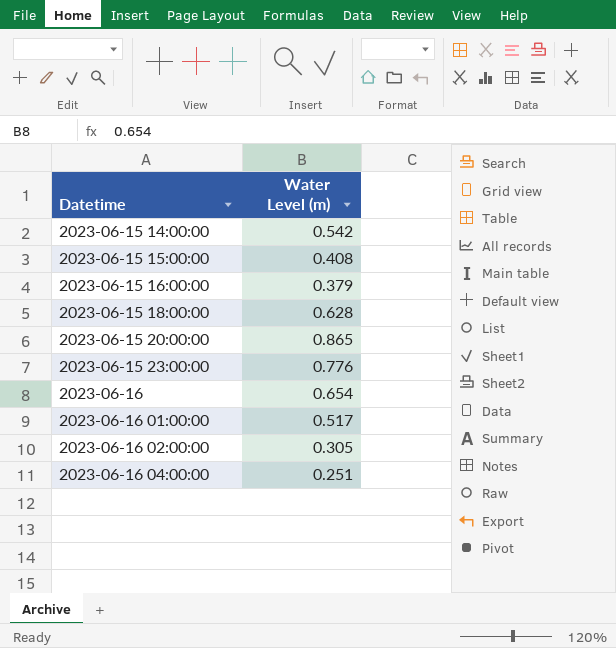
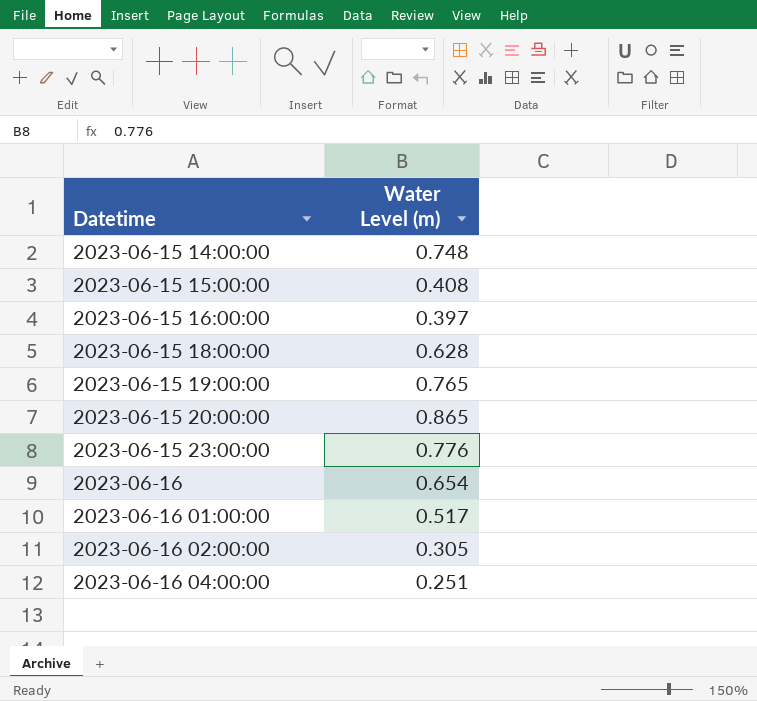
2023-06-15 14:00:00 | Water Level (m): 0.542 -> 0.748
2023-06-15 16:00:00 | Water Level (m): 0.379 -> 0.397
row 2023-06-15 19:00:00: none -> 0.765

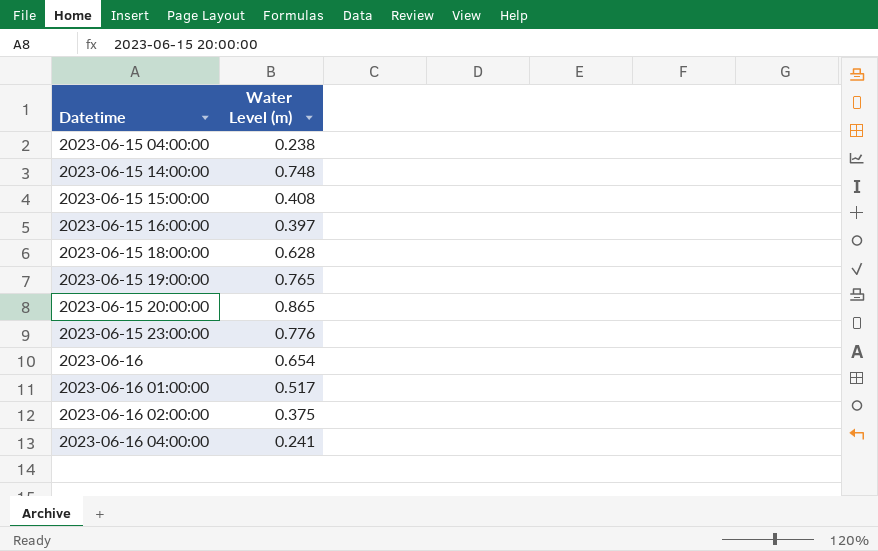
row 2023-06-15 04:00:00: none -> 0.238
2023-06-16 02:00:00 | Water Level (m): 0.305 -> 0.375
2023-06-16 04:00:00 | Water Level (m): 0.251 -> 0.241

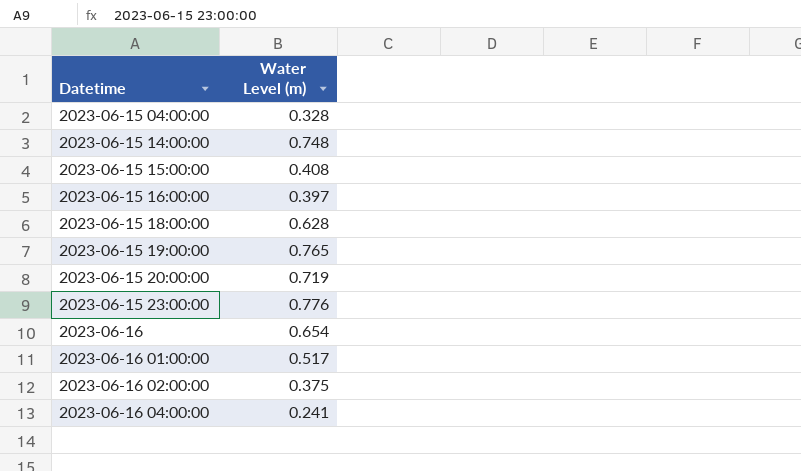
2023-06-15 04:00:00 | Water Level (m): 0.238 -> 0.328
2023-06-15 20:00:00 | Water Level (m): 0.865 -> 0.719

